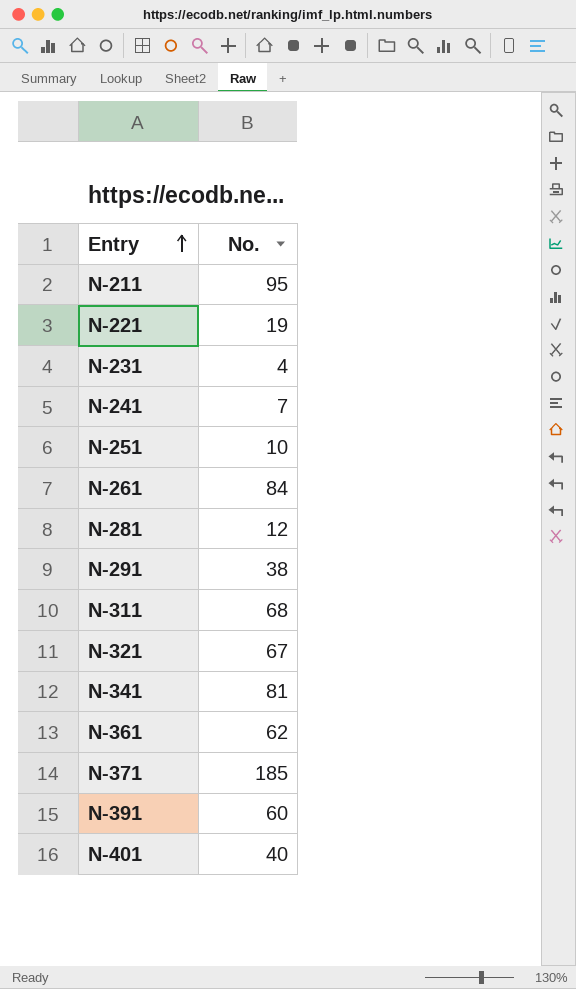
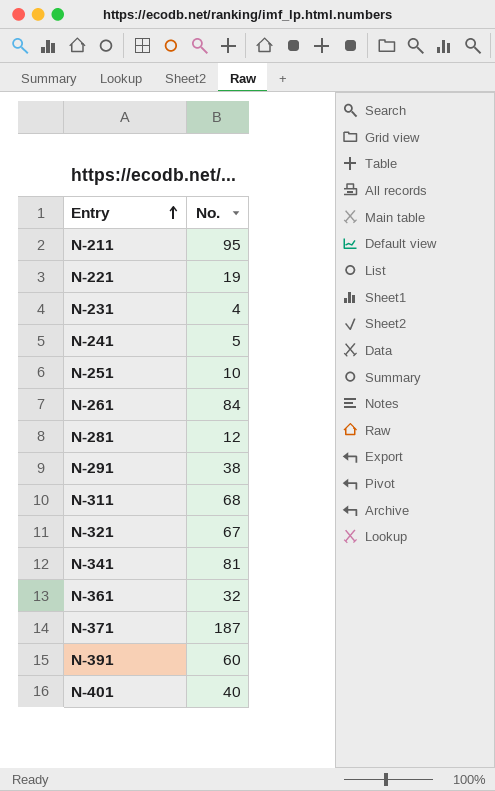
N-241 | No.: 7 -> 5
N-361 | No.: 62 -> 32
N-371 | No.: 185 -> 187

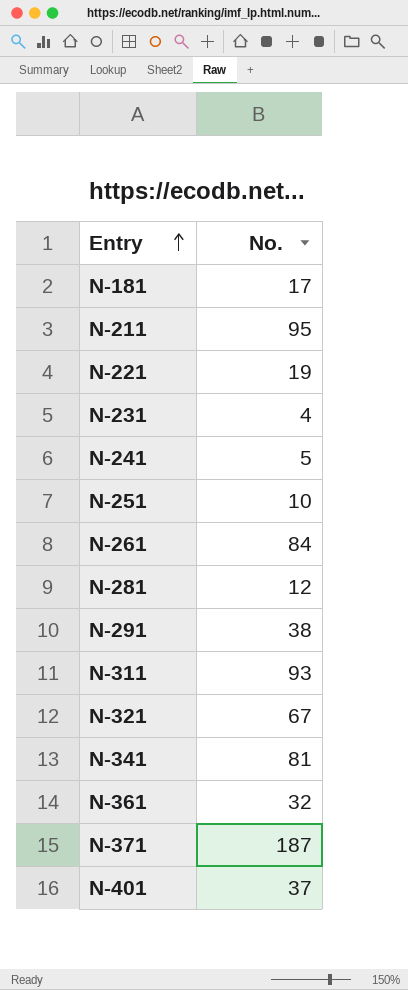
row N-391: 60 -> none
row N-181: none -> 17
N-311 | No.: 68 -> 93
N-401 | No.: 40 -> 37

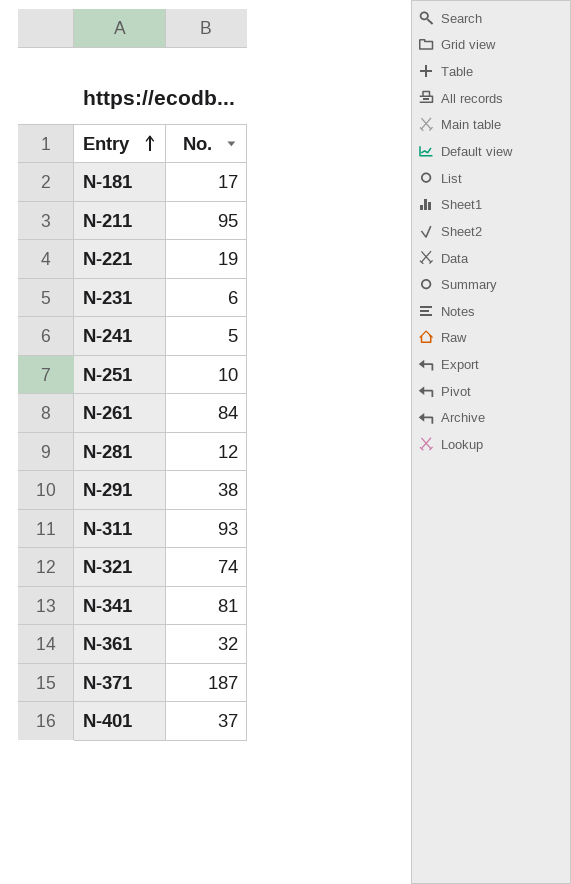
N-231 | No.: 4 -> 6
N-321 | No.: 67 -> 74

